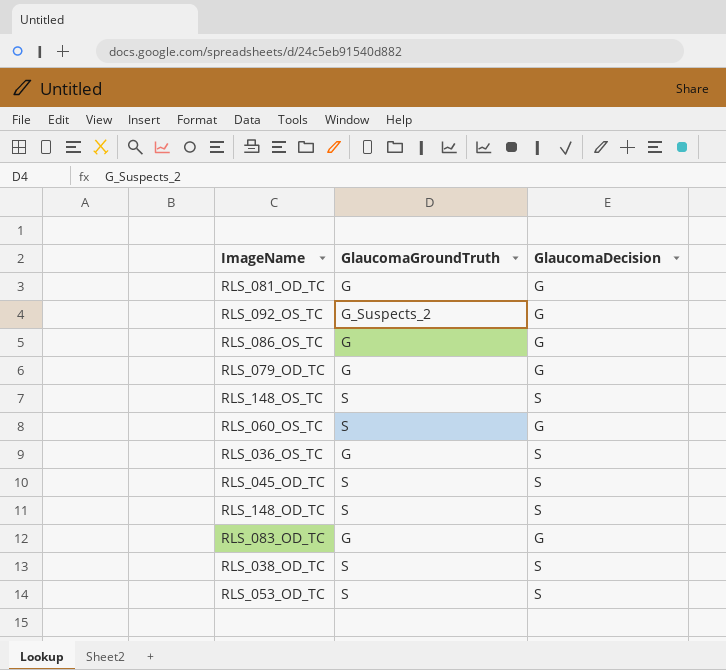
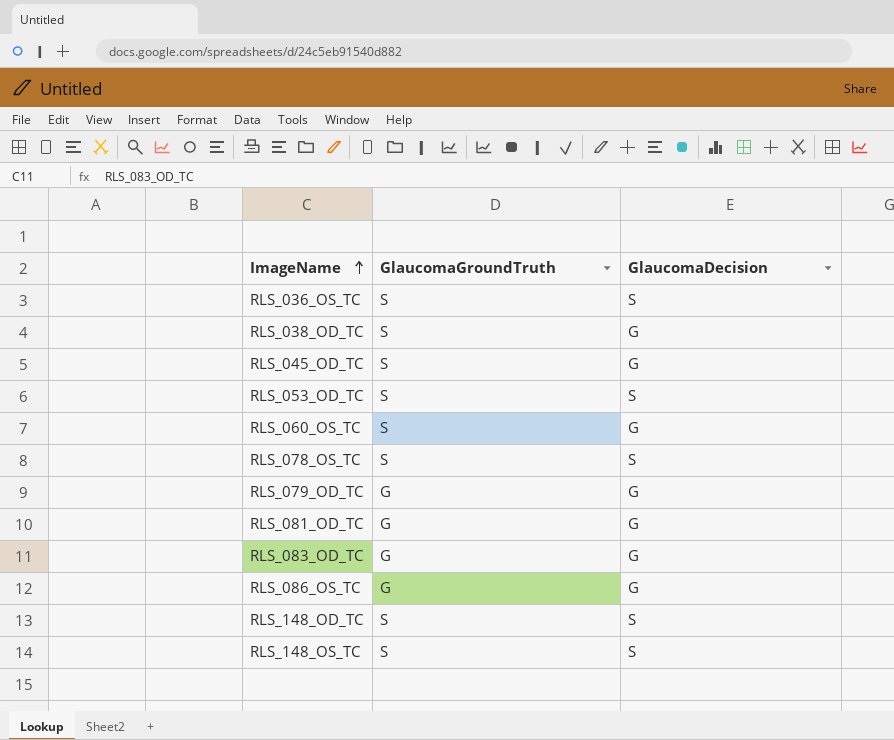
row order: none -> ImageName ascending
row RLS_092_OS_TC: G_Suspects_2 | G -> none
RLS_036_OS_TC | GlaucomaGroundTruth: G -> S
RLS_038_OD_TC | GlaucomaDecision: S -> G
RLS_045_OD_TC | GlaucomaDecision: S -> G
row RLS_078_OS_TC: none -> S | S

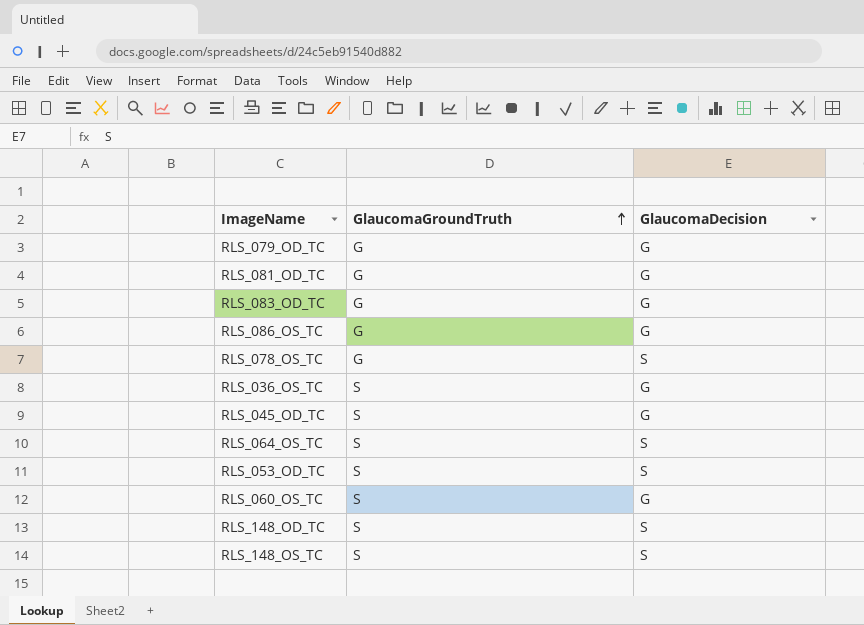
row order: ImageName ascending -> GlaucomaGroundTruth ascending
row RLS_038_OD_TC: S | G -> none
RLS_078_OS_TC | GlaucomaGroundTruth: S -> G
RLS_036_OS_TC | GlaucomaDecision: S -> G
row RLS_064_OS_TC: none -> S | S

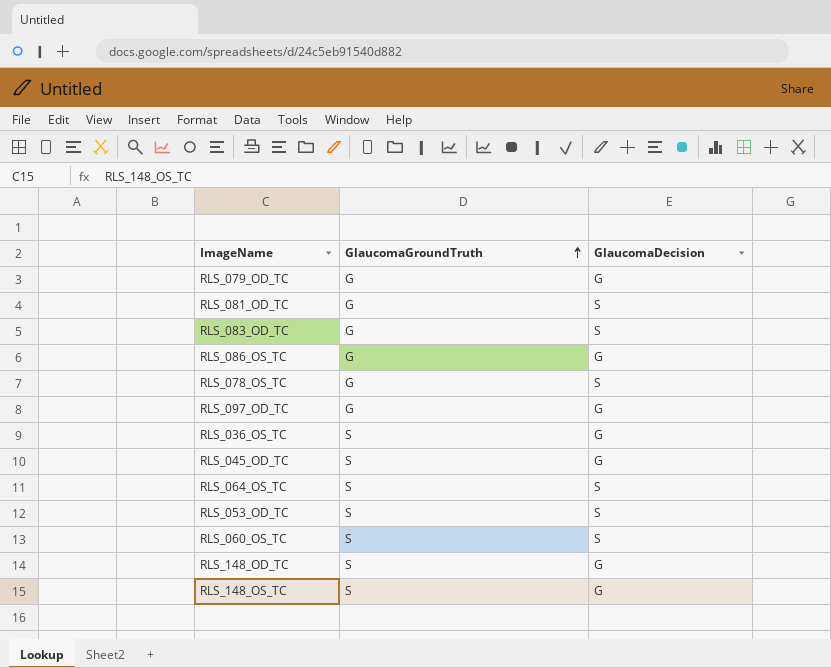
RLS_081_OD_TC | GlaucomaDecision: G -> S
RLS_083_OD_TC | GlaucomaDecision: G -> S
row RLS_097_OD_TC: none -> G | G
RLS_060_OS_TC | GlaucomaDecision: G -> S
RLS_148_OD_TC | GlaucomaDecision: S -> G
RLS_148_OS_TC | GlaucomaDecision: S -> G

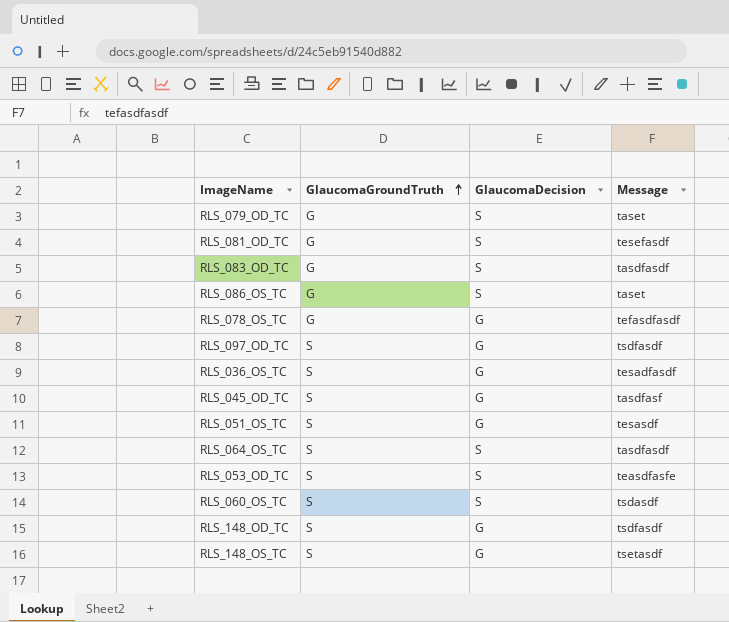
column Message | position: none -> 4
RLS_079_OD_TC | GlaucomaDecision: G -> S
RLS_086_OS_TC | GlaucomaDecision: G -> S
RLS_078_OS_TC | GlaucomaDecision: S -> G
RLS_097_OD_TC | GlaucomaGroundTruth: G -> S
row RLS_051_OS_TC: none -> S | G | tesasdf

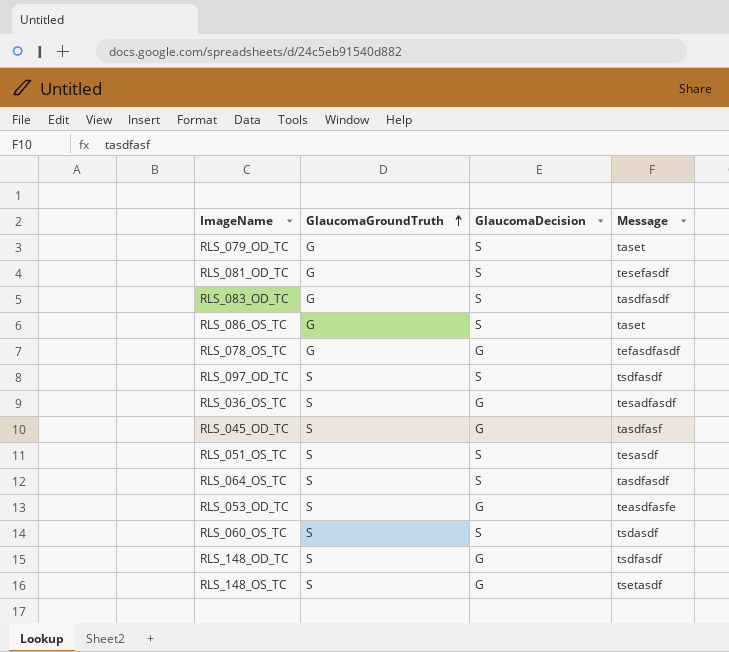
RLS_097_OD_TC | GlaucomaDecision: G -> S
RLS_051_OS_TC | GlaucomaDecision: G -> S
RLS_053_OD_TC | GlaucomaDecision: S -> G

